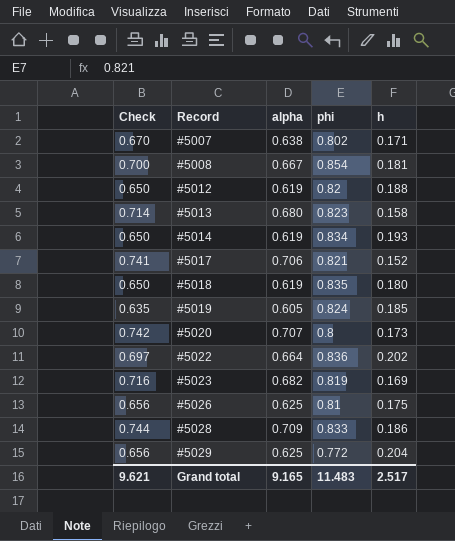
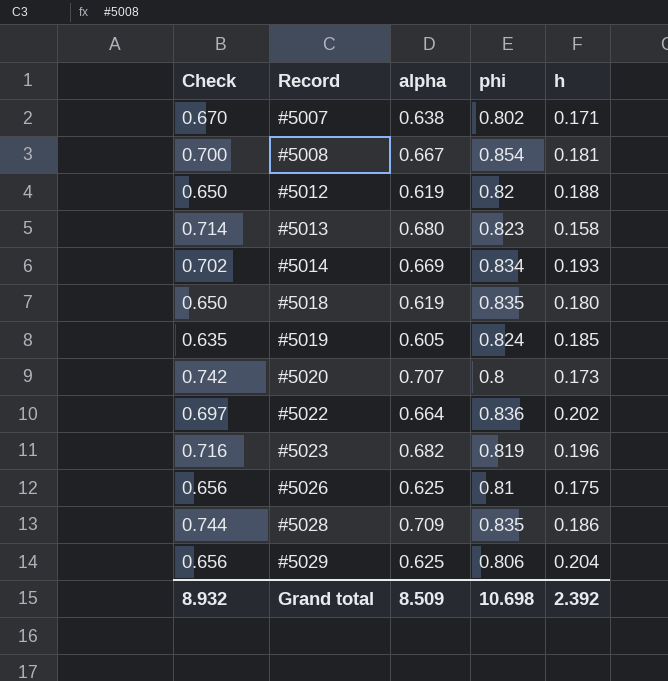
row #5017: 0.741 | 0.706 | 0.821 | 0.152 -> none
#5014 | Check: 0.650 -> 0.702
#5014 | alpha: 0.619 -> 0.669
#5023 | h: 0.169 -> 0.196
#5028 | phi: 0.833 -> 0.835
#5029 | phi: 0.772 -> 0.806
Grand total | Check: 9.621 -> 8.932
Grand total | alpha: 9.165 -> 8.509
Grand total | phi: 11.483 -> 10.698
Grand total | h: 2.517 -> 2.392

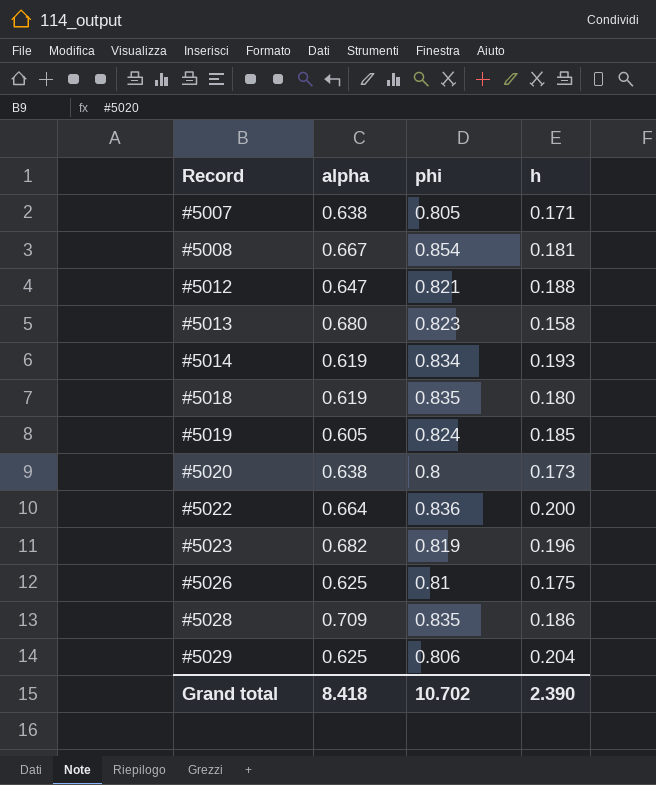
column Check | formula: [alpha] * 1.05 -> none
#5007 | phi: 0.802 -> 0.805
#5012 | alpha: 0.619 -> 0.647
#5012 | phi: 0.82 -> 0.821
#5014 | alpha: 0.669 -> 0.619
#5020 | alpha: 0.707 -> 0.638
#5022 | h: 0.202 -> 0.200
Grand total | alpha: 8.509 -> 8.418
Grand total | phi: 10.698 -> 10.702
Grand total | h: 2.392 -> 2.390

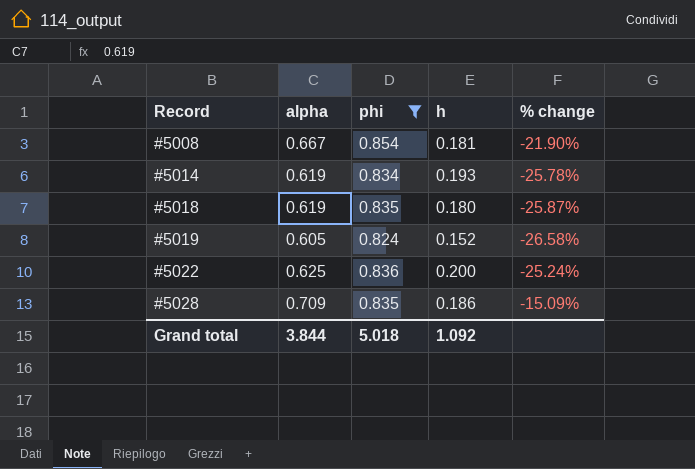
filter: none -> phi >= 0.824
column % change | formula: none -> ([alpha] - [phi]) / [phi]
#5019 | h: 0.185 -> 0.152
#5022 | alpha: 0.664 -> 0.625
Grand total | alpha: 8.418 -> 3.844
Grand total | phi: 10.702 -> 5.018
Grand total | h: 2.390 -> 1.092

